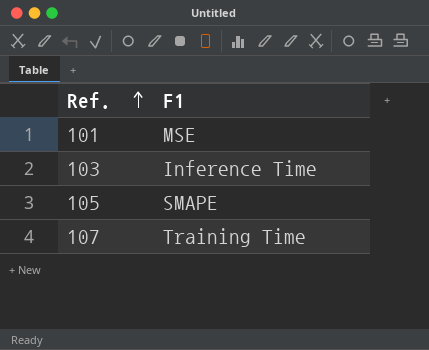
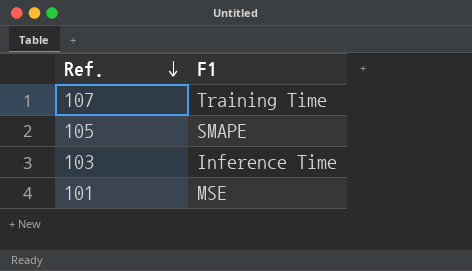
row order: Ref. ascending -> Ref. descending

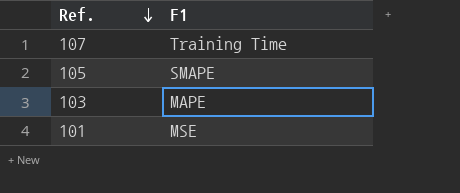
103 | F1: Inference Time -> MAPE

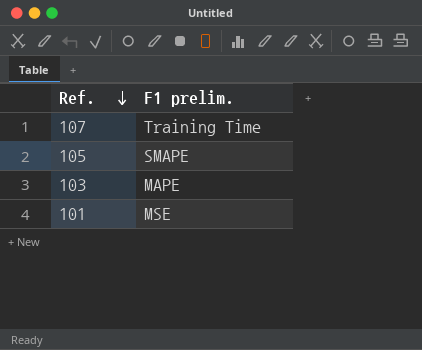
column name: F1 -> F1 prelim.

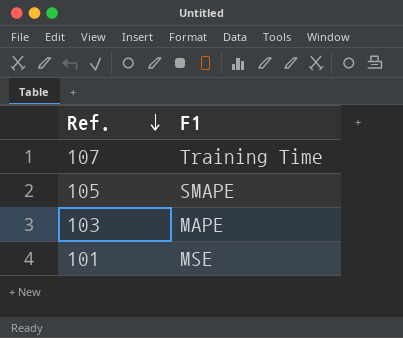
column name: F1 prelim. -> F1

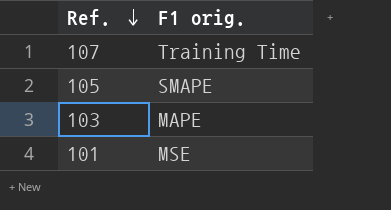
column name: F1 -> F1 orig.

